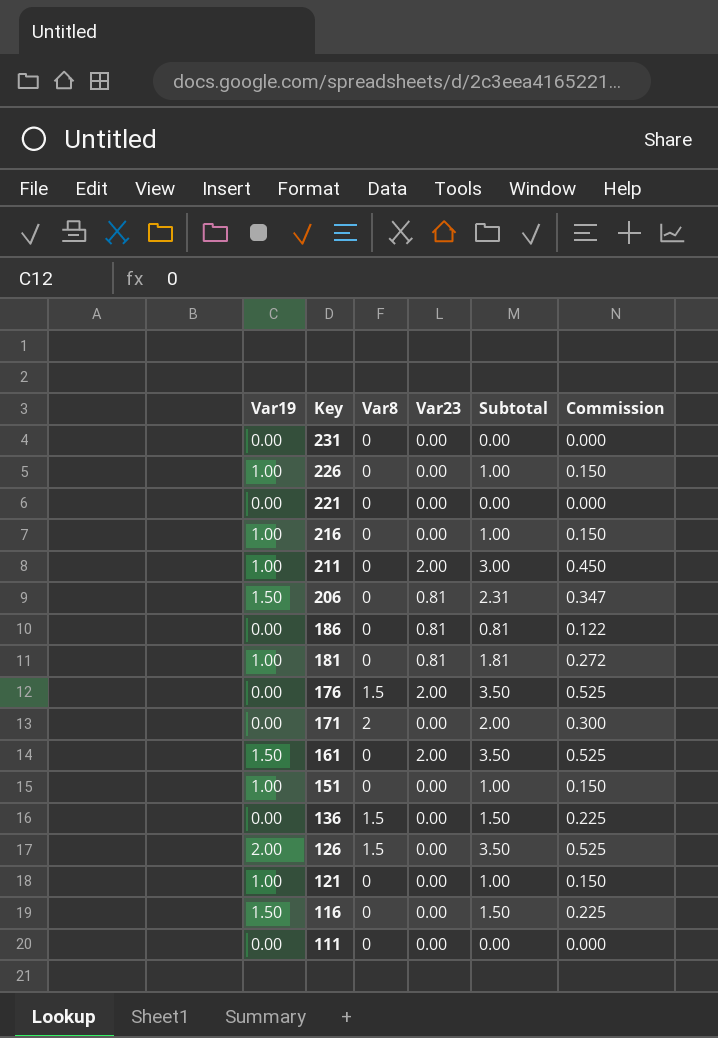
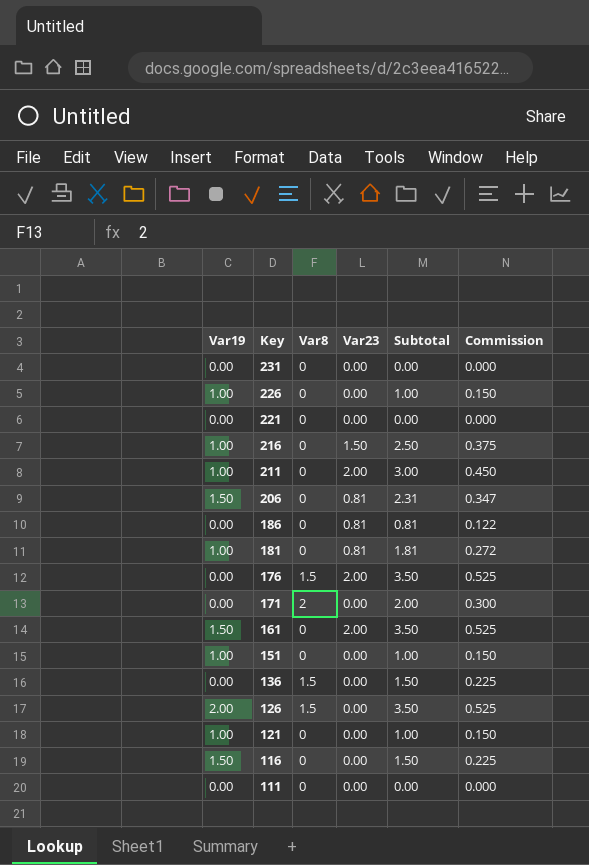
216 | Var23: 0.00 -> 1.50
216 | Subtotal: 1.00 -> 2.50
216 | Commission: 0.150 -> 0.375

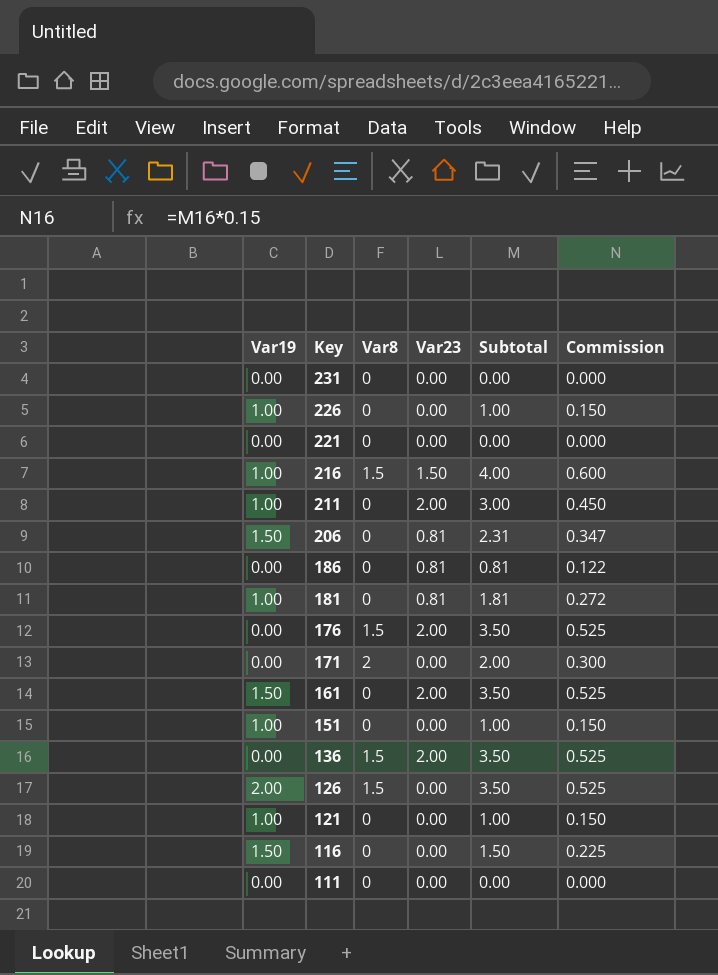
216 | Var8: 0 -> 1.5
216 | Subtotal: 2.50 -> 4.00
216 | Commission: 0.375 -> 0.600
136 | Var23: 0.00 -> 2.00
136 | Subtotal: 1.50 -> 3.50
136 | Commission: 0.225 -> 0.525

